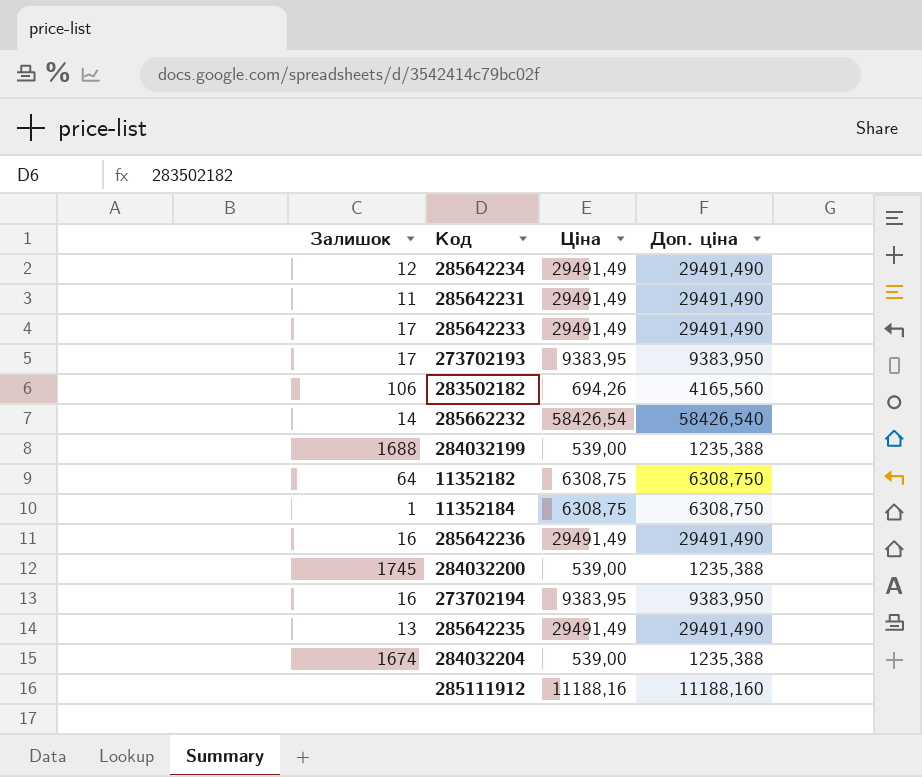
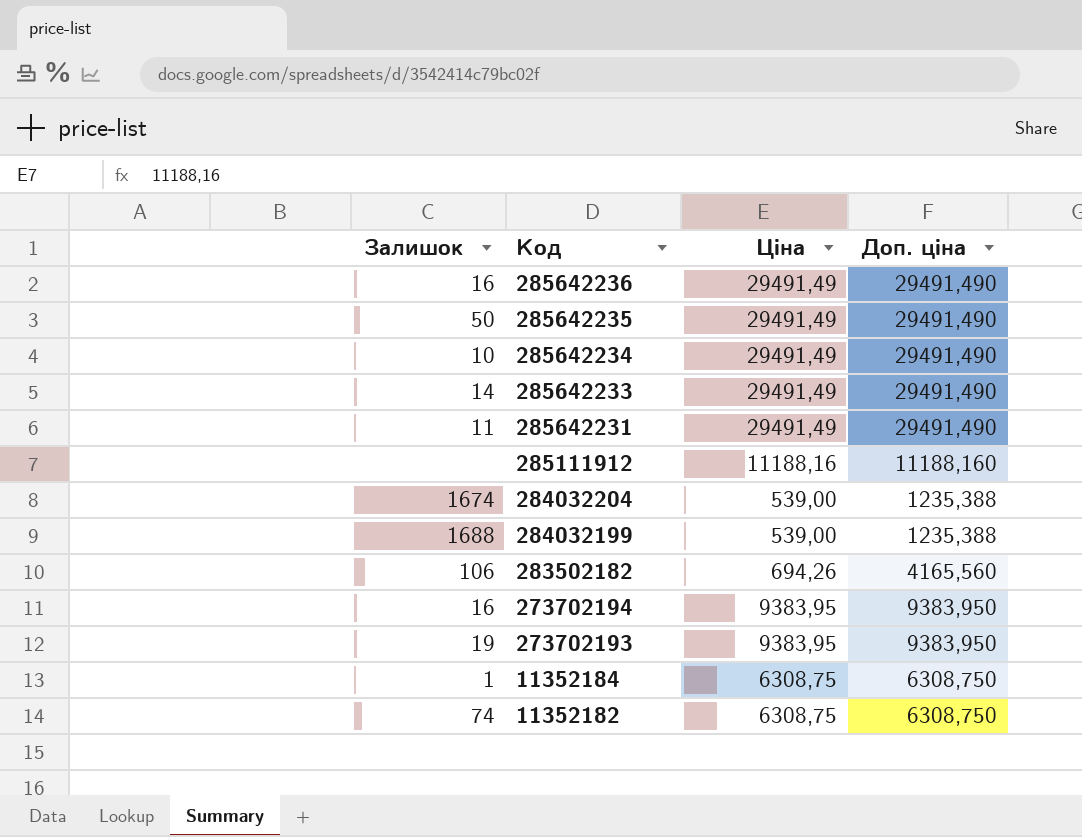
row order: none -> Код descending
row 285662232: 14 | 58426,54 | 58426,540 -> none
row 284032200: 1745 | 539,00 | 1235,388 -> none
285642235 | Залишок: 13 -> 50
285642234 | Залишок: 12 -> 10
285642233 | Залишок: 17 -> 14
273702193 | Залишок: 17 -> 19
11352182 | Залишок: 64 -> 74

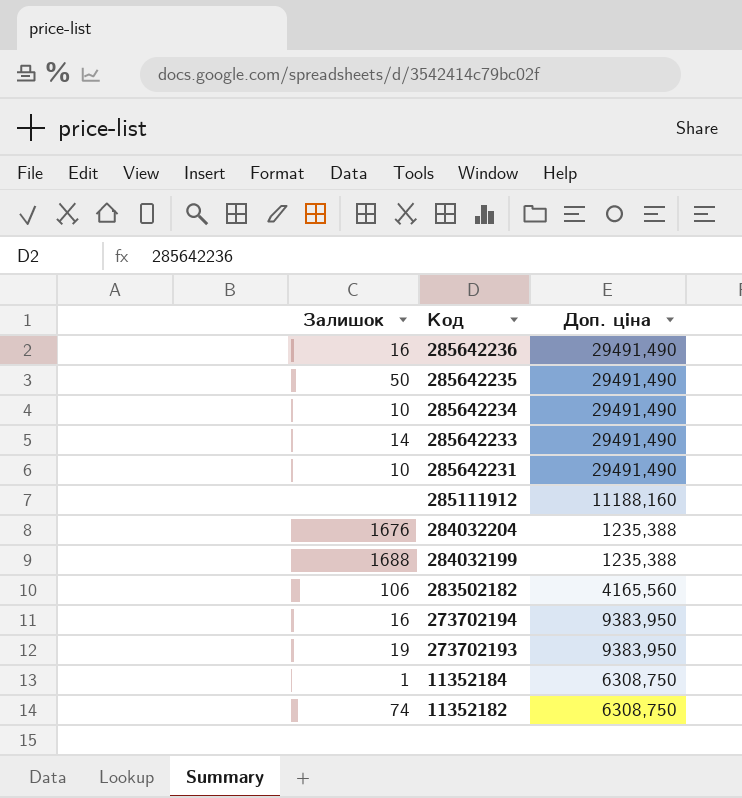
column Ціна | position: 3 -> none
285642231 | Залишок: 11 -> 10
284032204 | Залишок: 1674 -> 1676

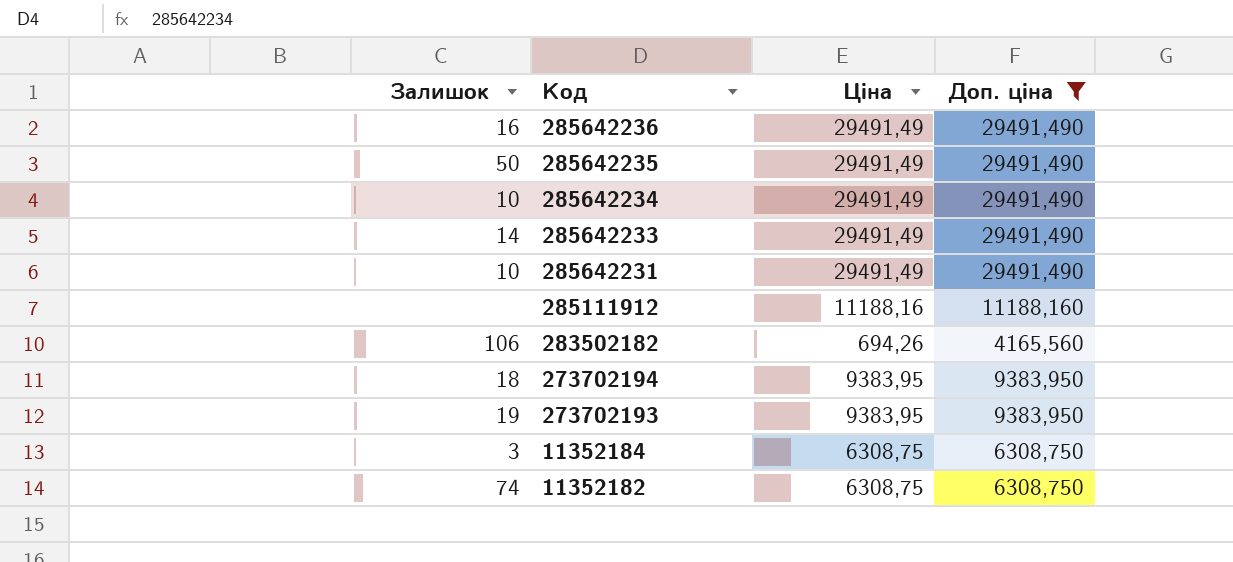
filter: none -> Доп. ціна != 1235,388
column Ціна | position: none -> 3
273702194 | Залишок: 16 -> 18
11352184 | Залишок: 1 -> 3

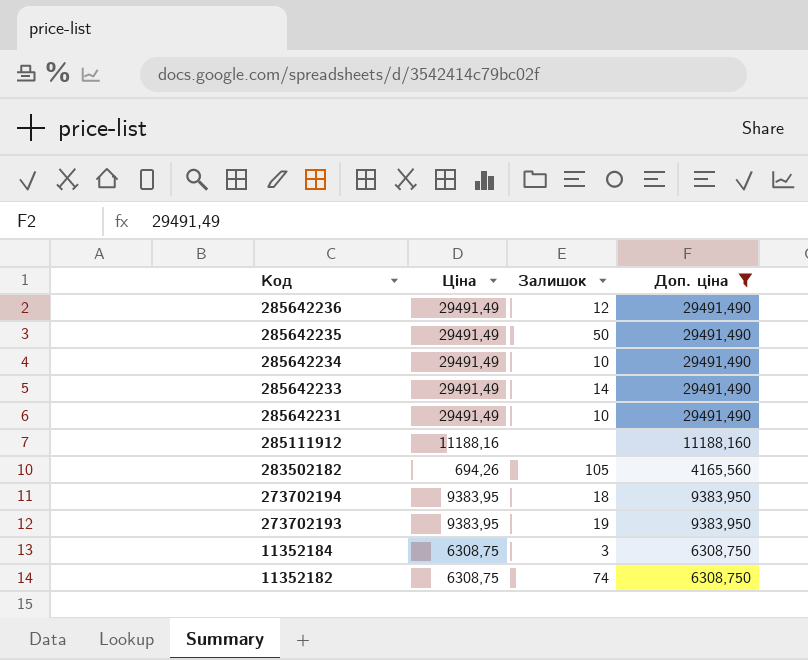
column Залишок | position: 1 -> 3
285642236 | Залишок: 16 -> 12
283502182 | Залишок: 106 -> 105

